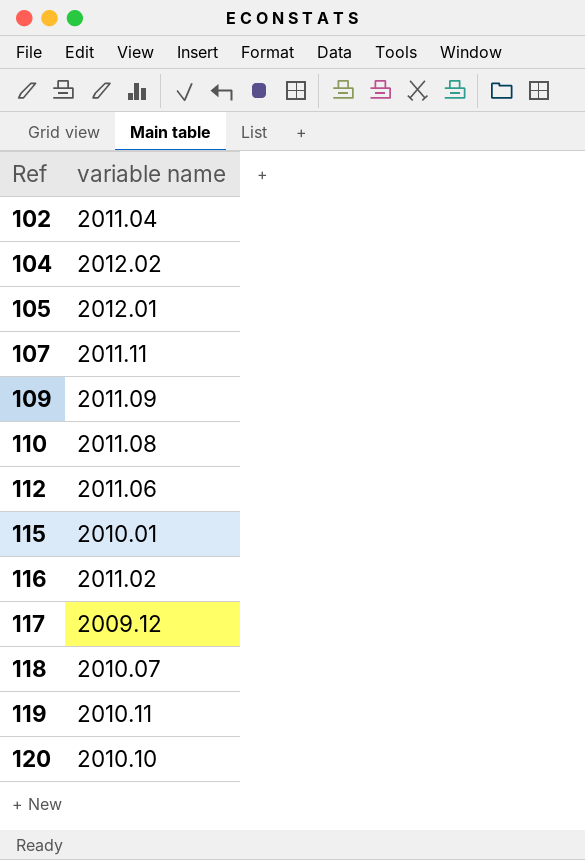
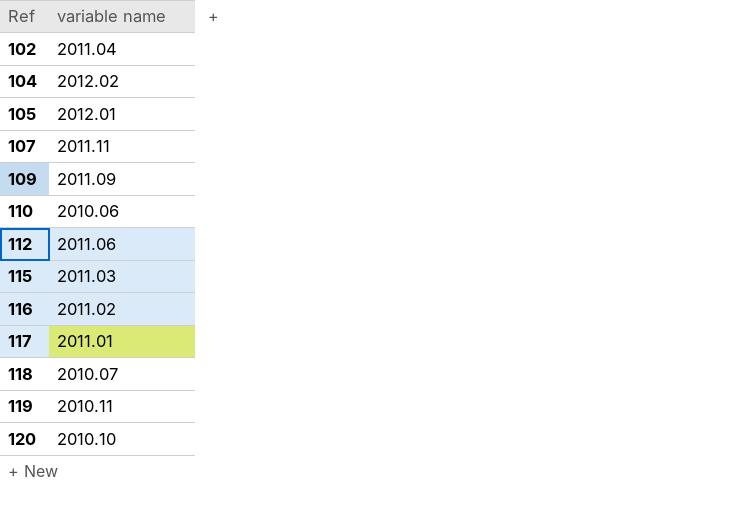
110 | variable name: 2011.08 -> 2010.06
115 | variable name: 2010.01 -> 2011.03
117 | variable name: 2009.12 -> 2011.01

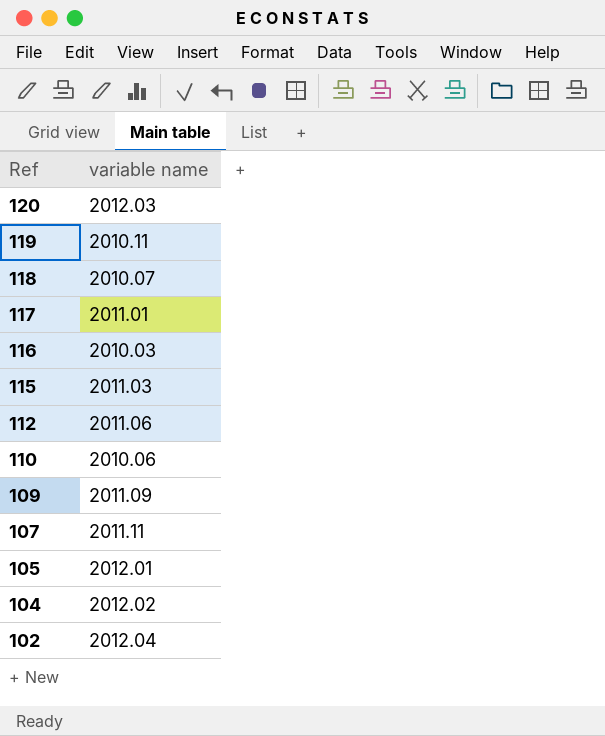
row order: Ref ascending -> Ref descending
120 | variable name: 2010.10 -> 2012.03
116 | variable name: 2011.02 -> 2010.03
102 | variable name: 2011.04 -> 2012.04

